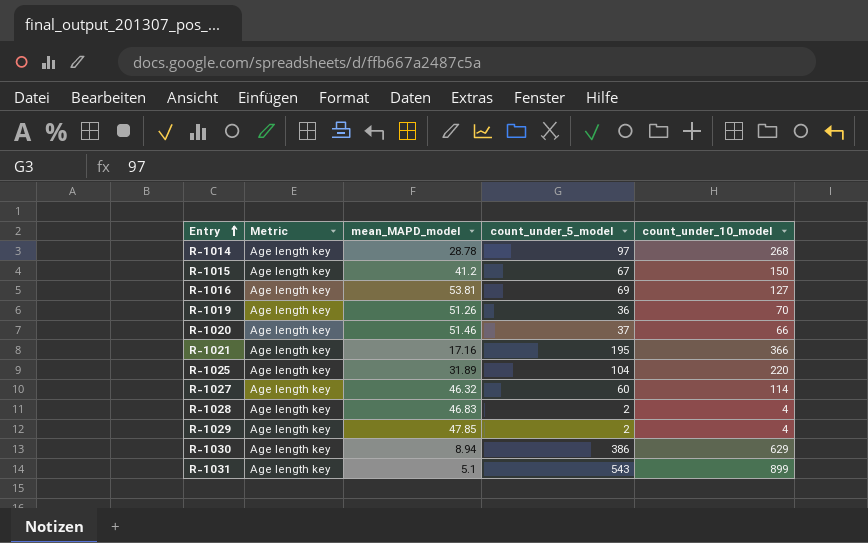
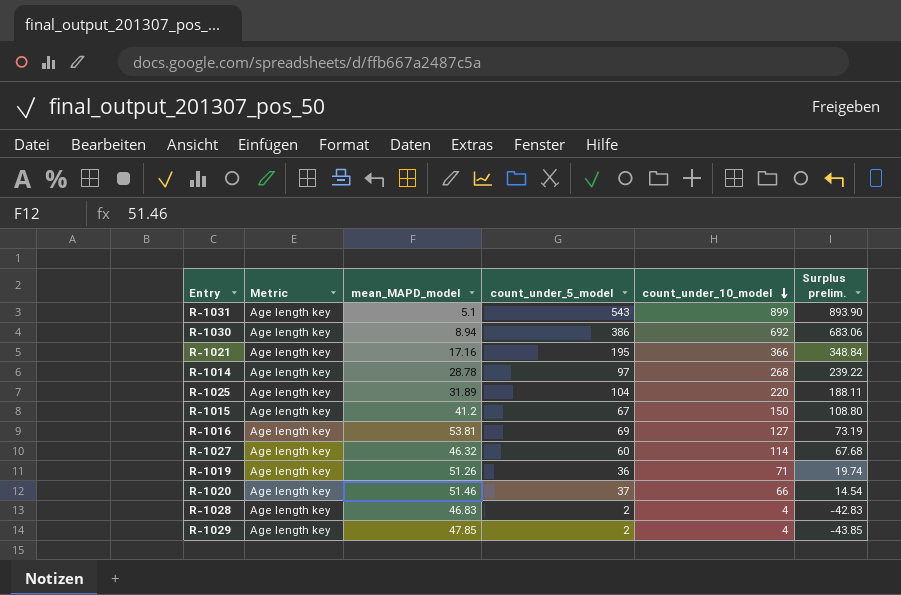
row order: Entry ascending -> count_under_10_model descending
column Surplus prelim. | formula: none -> [count_under_10_model] - [mean_MAPD_model]
R-1030 | count_under_10_model: 629 -> 692
R-1019 | count_under_10_model: 70 -> 71

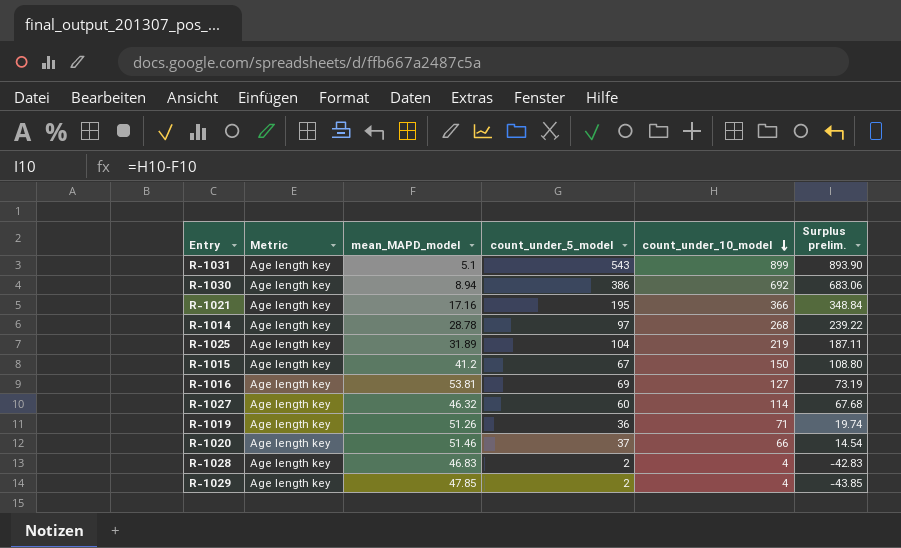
R-1025 | count_under_10_model: 220 -> 219
R-1025 | Surplus prelim.: 188.11 -> 187.11

